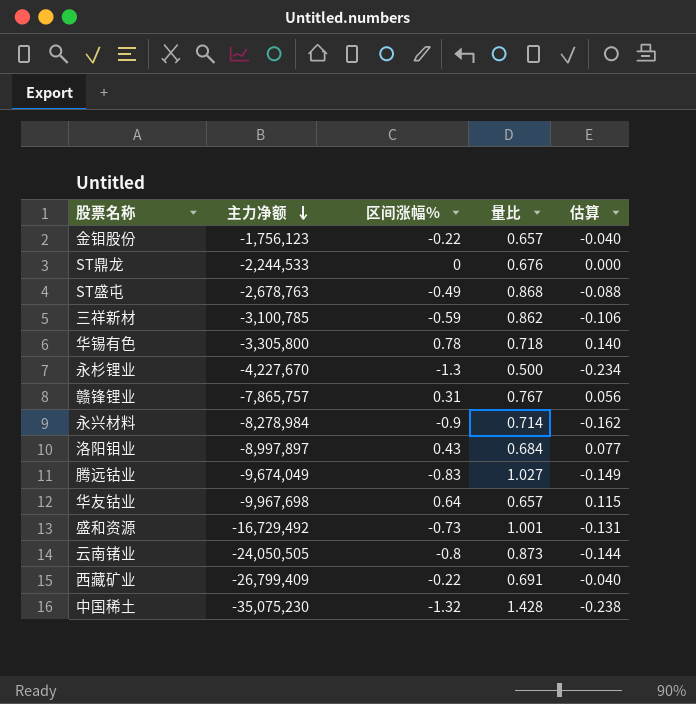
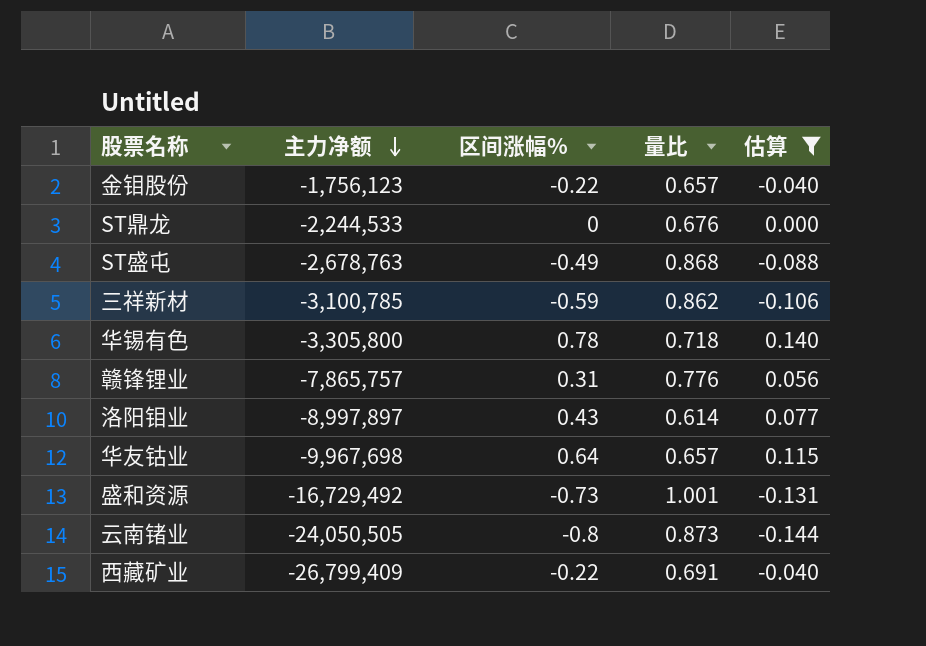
filter: none -> 估算 >= -0.144
赣锋锂业 | 量比: 0.767 -> 0.776
洛阳钼业 | 量比: 0.684 -> 0.614

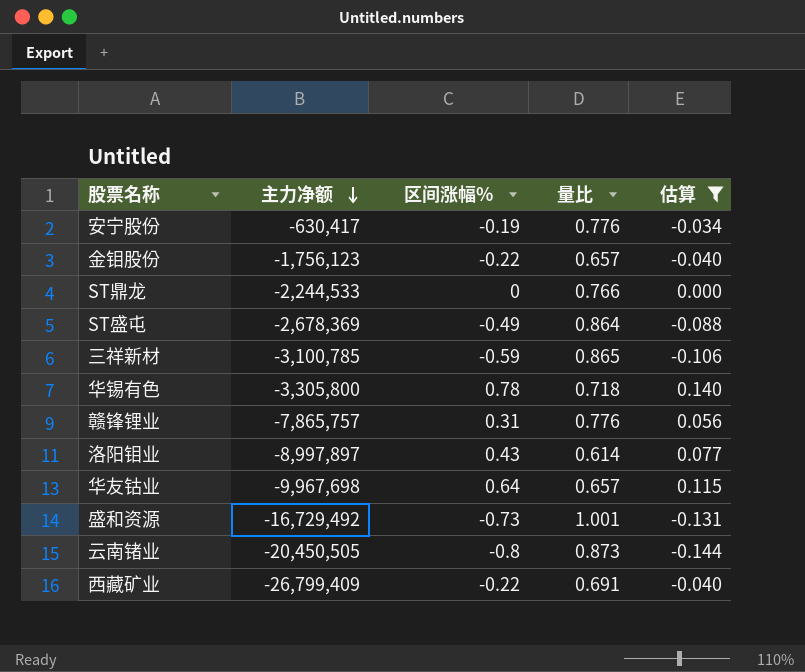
row 安宁股份: none -> -630,417 | -0.19 | 0.776 | -0.034
ST鼎龙 | 量比: 0.676 -> 0.766
ST盛屯 | 主力净额: -2,678,763 -> -2,678,369
ST盛屯 | 量比: 0.868 -> 0.864
三祥新材 | 量比: 0.862 -> 0.865
云南锗业 | 主力净额: -24,050,505 -> -20,450,505

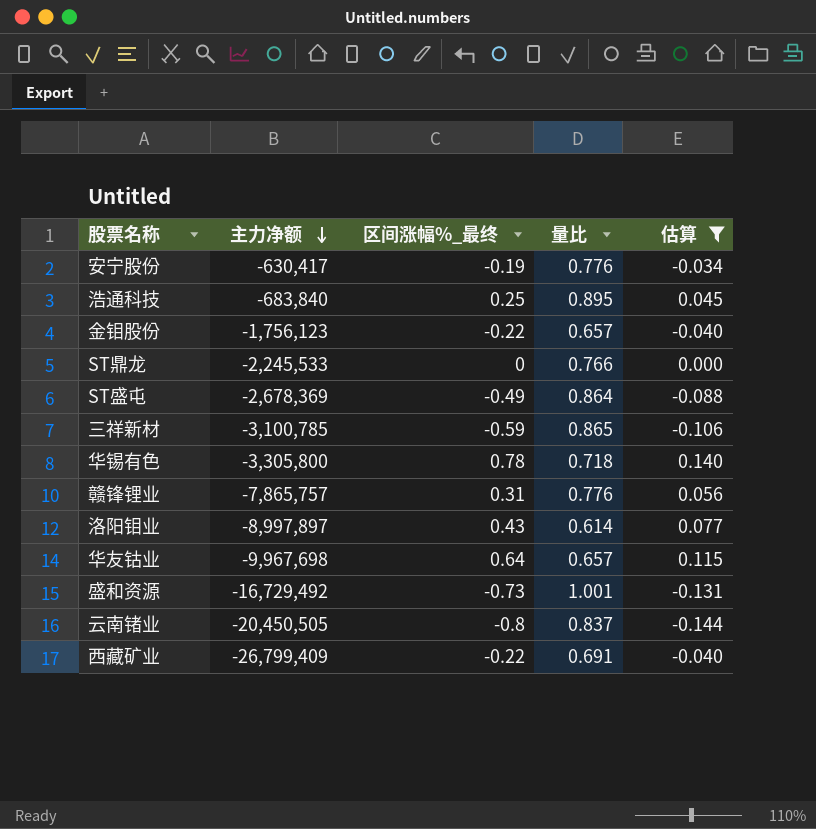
column name: 区间涨幅% -> 区间涨幅%_最终
row 浩通科技: none -> -683,840 | 0.25 | 0.895 | 0.045
ST鼎龙 | 主力净额: -2,244,533 -> -2,245,533
云南锗业 | 量比: 0.873 -> 0.837

